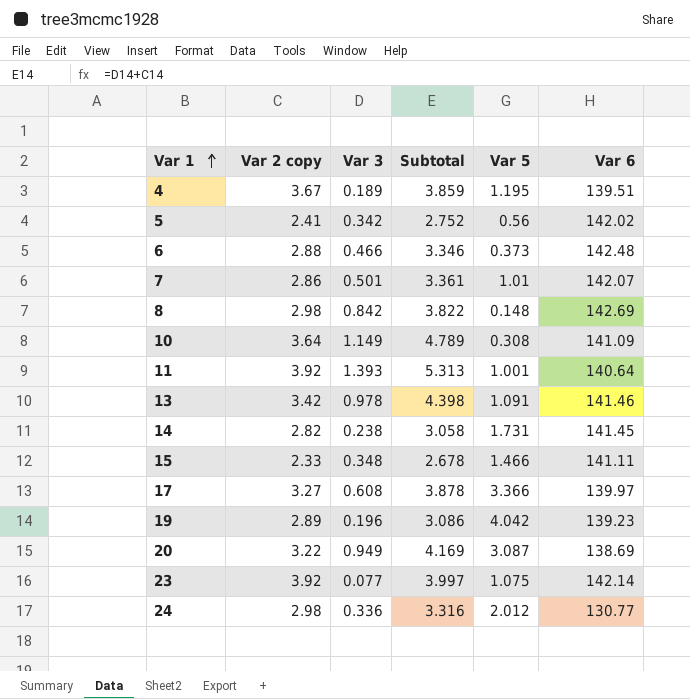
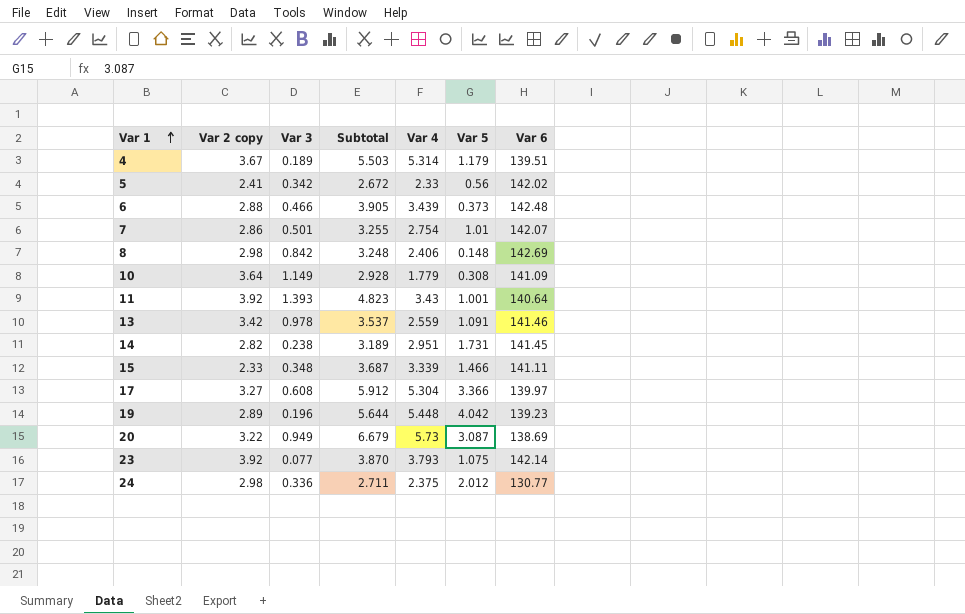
column Subtotal | formula: [Var 2 copy] + [Var 3] -> [Var 3] + [Var 4]
column Var 4 | position: none -> 5
4 | Var 5: 1.195 -> 1.179

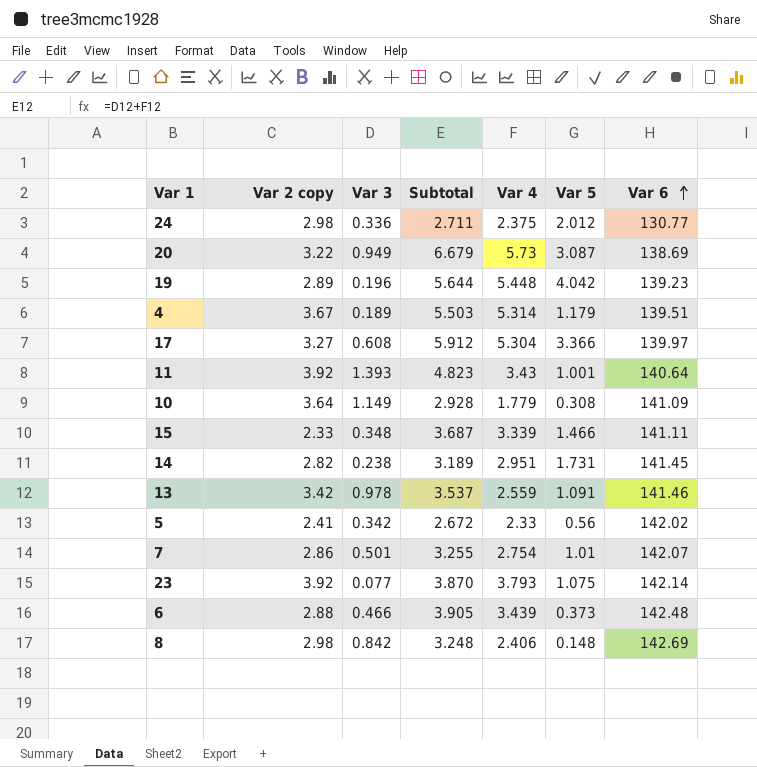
row order: Var 1 ascending -> Var 6 ascending

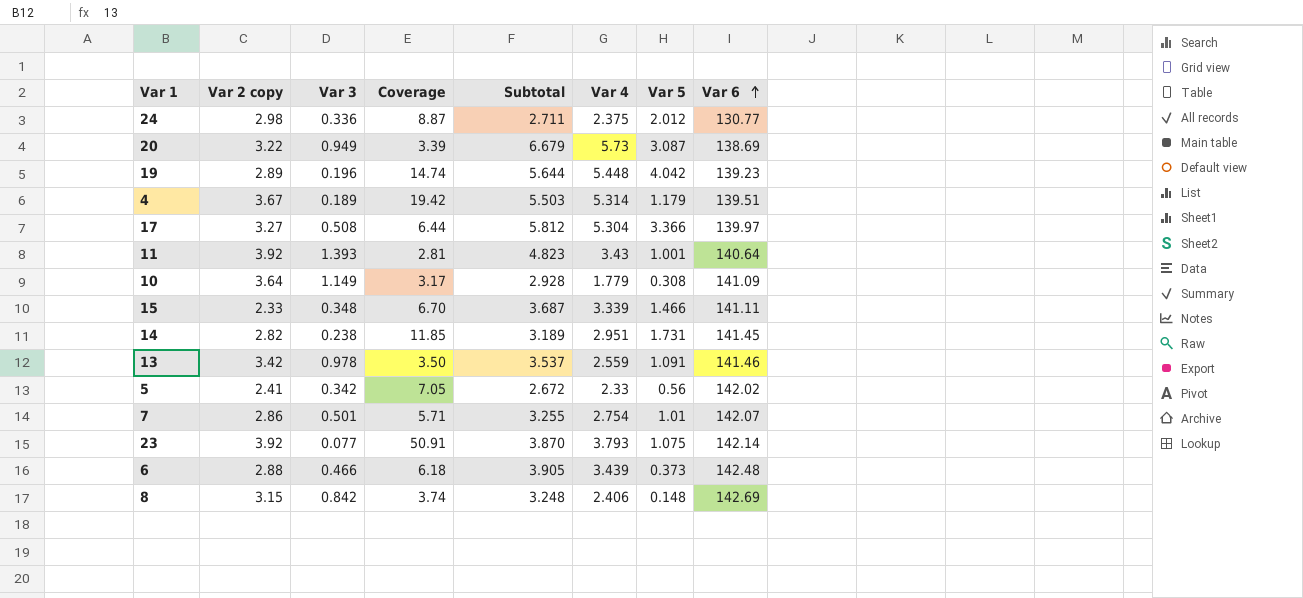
column Coverage | formula: none -> [Var 2 copy] / [Var 3]
17 | Var 3: 0.608 -> 0.508
17 | Subtotal: 5.912 -> 5.812
8 | Var 2 copy: 2.98 -> 3.15

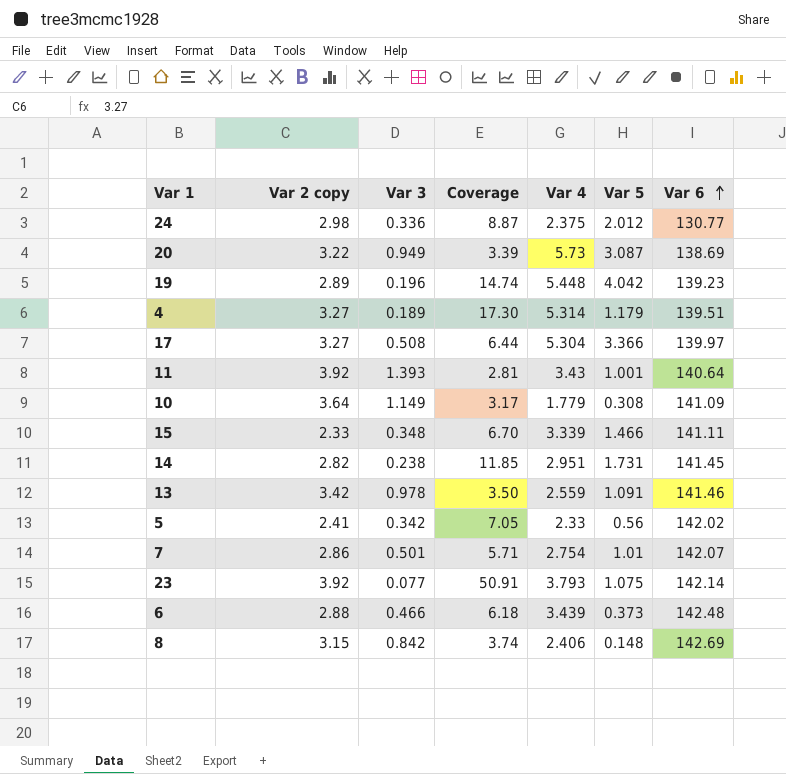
column Subtotal | formula: [Var 3] + [Var 4] -> none
4 | Var 2 copy: 3.67 -> 3.27
4 | Coverage: 19.42 -> 17.30

